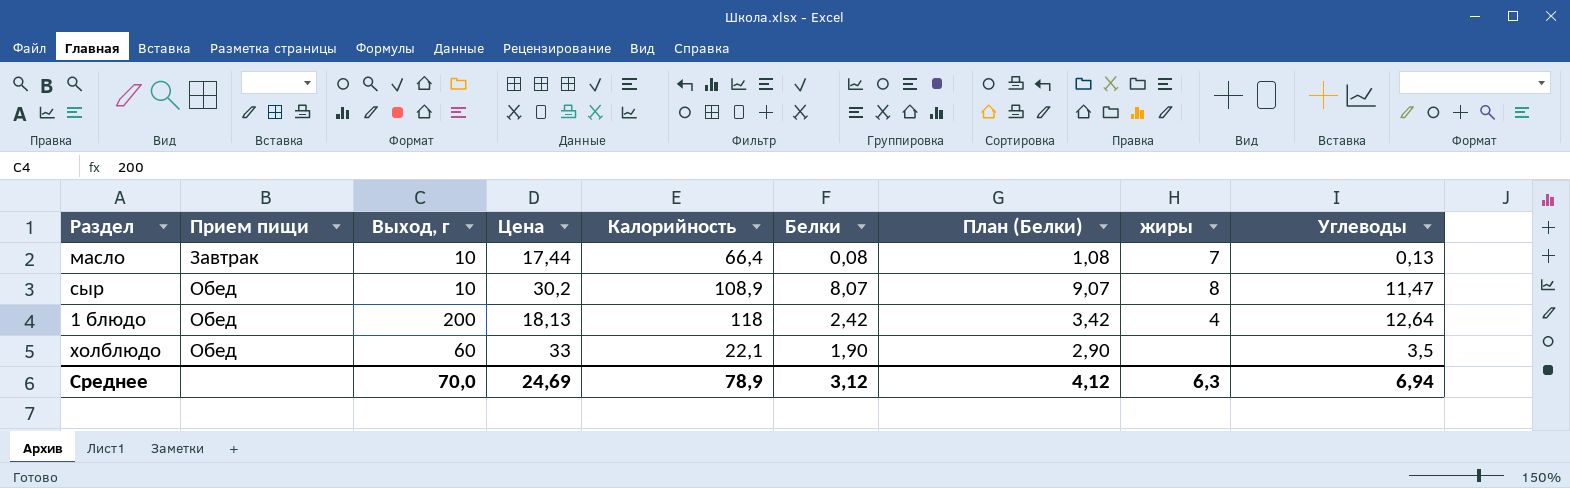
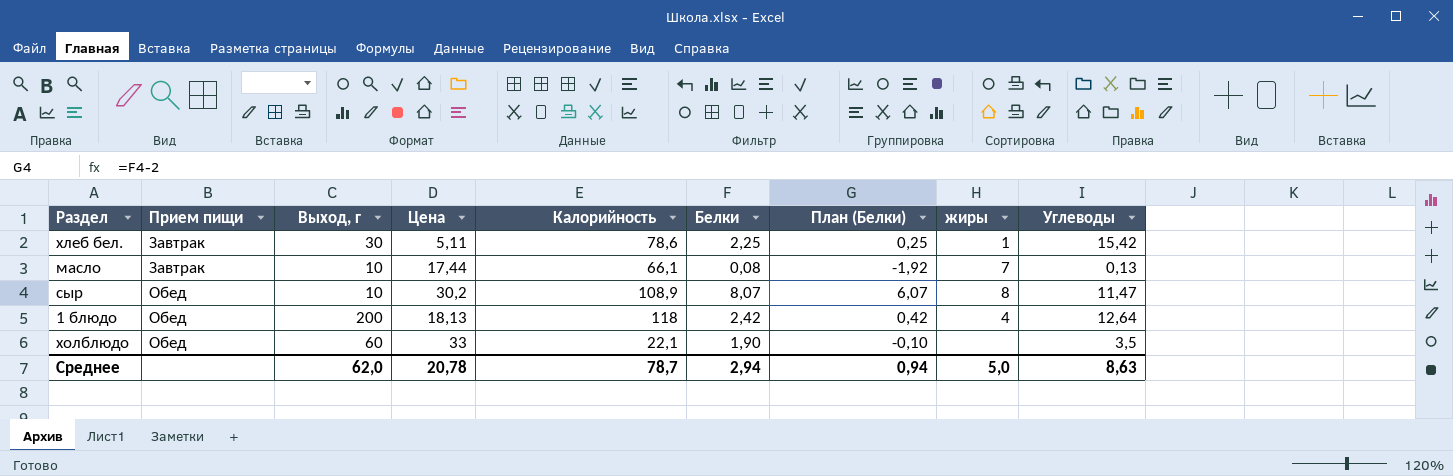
column План (Белки) | formula: [Белки] + 1 -> [Белки] - 2
row хлеб бел.: none -> Завтрак | 30 | 5,11 | 78,6 | 2,25 | 0,25 | 1 | 15,42
масло | Калорийность: 66,4 -> 66,1
Среднее | Выход, г: 70,0 -> 62,0
Среднее | Цена: 24,69 -> 20,78
Среднее | Калорийность: 78,9 -> 78,7
Среднее | Белки: 3,12 -> 2,94
Среднее | План (Белки): 4,12 -> 0,94
Среднее | жиры: 6,3 -> 5,0
Среднее | Углеводы: 6,94 -> 8,63

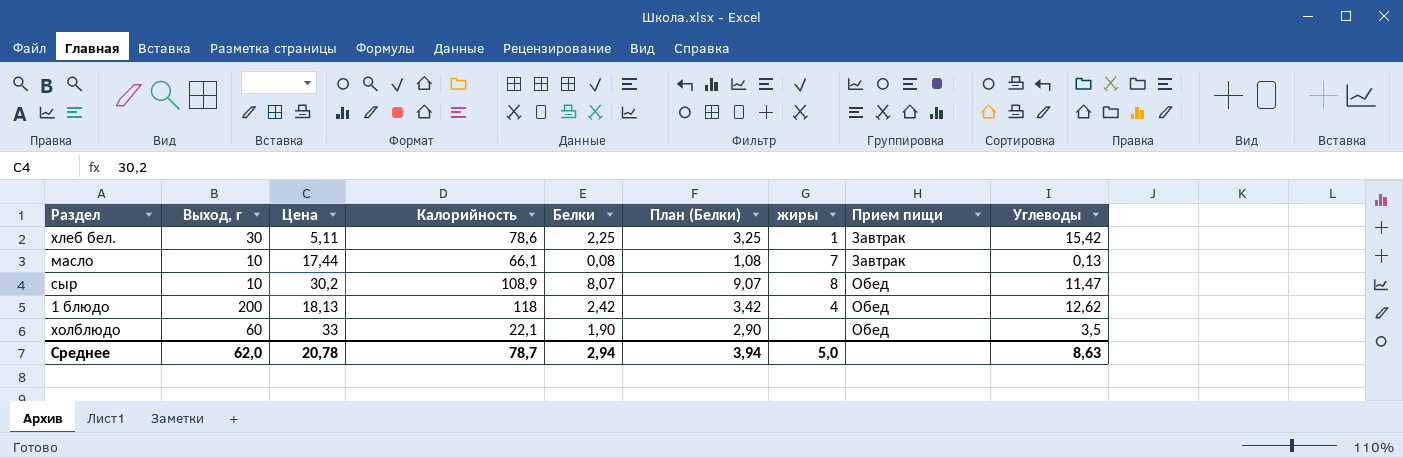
column План (Белки) | formula: [Белки] - 2 -> [Белки] + 1
column Прием пищи | position: 2 -> 8
1 блюдо | Углеводы: 12,64 -> 12,62
Среднее | План (Белки): 0,94 -> 3,94

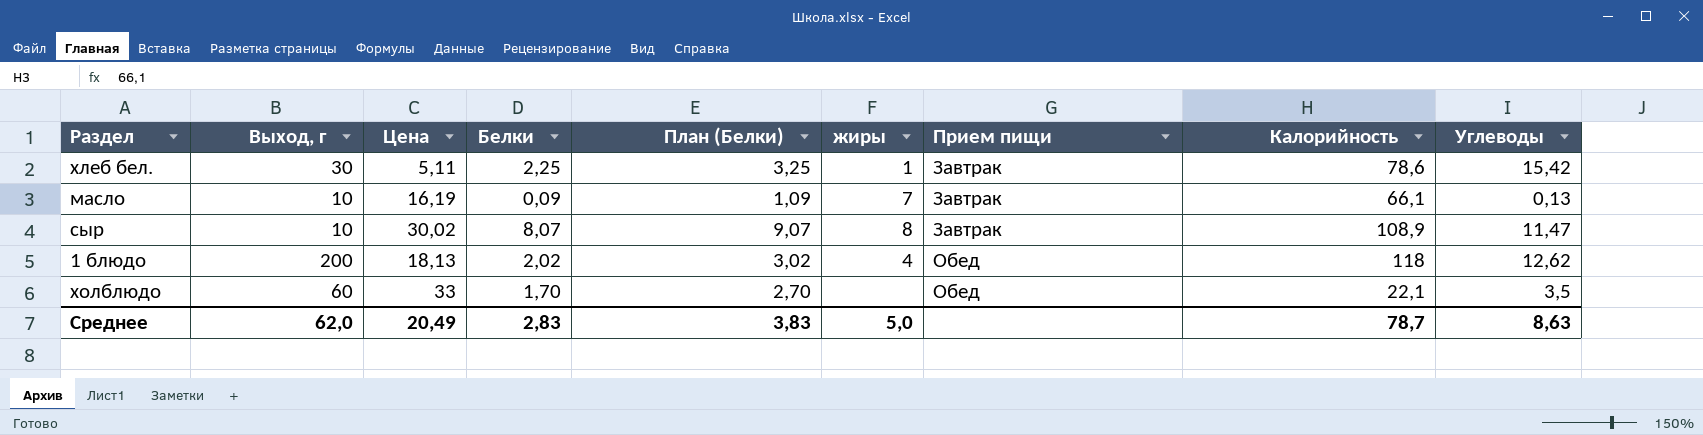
column Калорийность | position: 4 -> 8
масло | Цена: 17,44 -> 16,19
масло | Белки: 0,08 -> 0,09
масло | План (Белки): 1,08 -> 1,09
сыр | Цена: 30,2 -> 30,02
сыр | Прием пищи: Обед -> Завтрак
1 блюдо | Белки: 2,42 -> 2,02
1 блюдо | План (Белки): 3,42 -> 3,02
холблюдо | Белки: 1,90 -> 1,70
холблюдо | План (Белки): 2,90 -> 2,70
Среднее | Цена: 20,78 -> 20,49
Среднее | Белки: 2,94 -> 2,83
Среднее | План (Белки): 3,94 -> 3,83

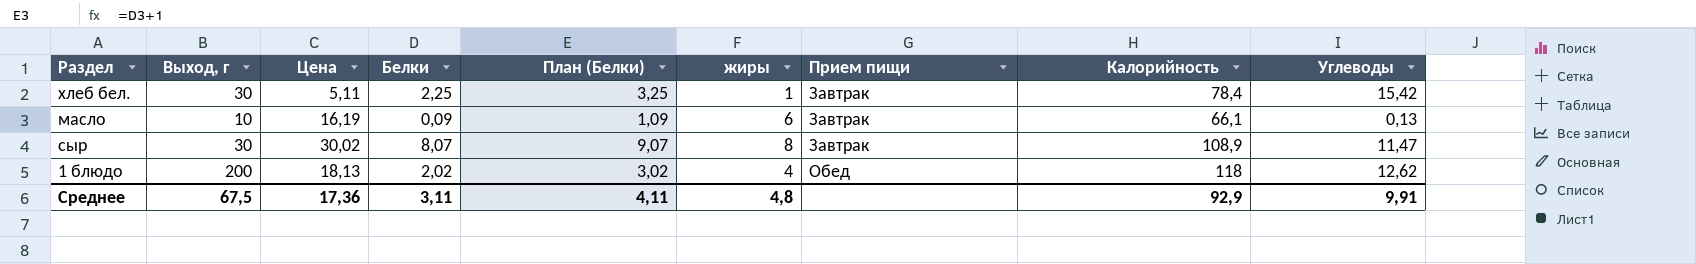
row холблюдо: 60 | 33 | 1,70 | 2,70 | none | Обед | 22,1 | 3,5 -> none
хлеб бел. | Калорийность: 78,6 -> 78,4
масло | жиры: 7 -> 6
сыр | Выход, г: 10 -> 30
Среднее | Выход, г: 62,0 -> 67,5
Среднее | Цена: 20,49 -> 17,36
Среднее | Белки: 2,83 -> 3,11
Среднее | План (Белки): 3,83 -> 4,11
Среднее | жиры: 5,0 -> 4,8
Среднее | Калорийность: 78,7 -> 92,9
Среднее | Углеводы: 8,63 -> 9,91

